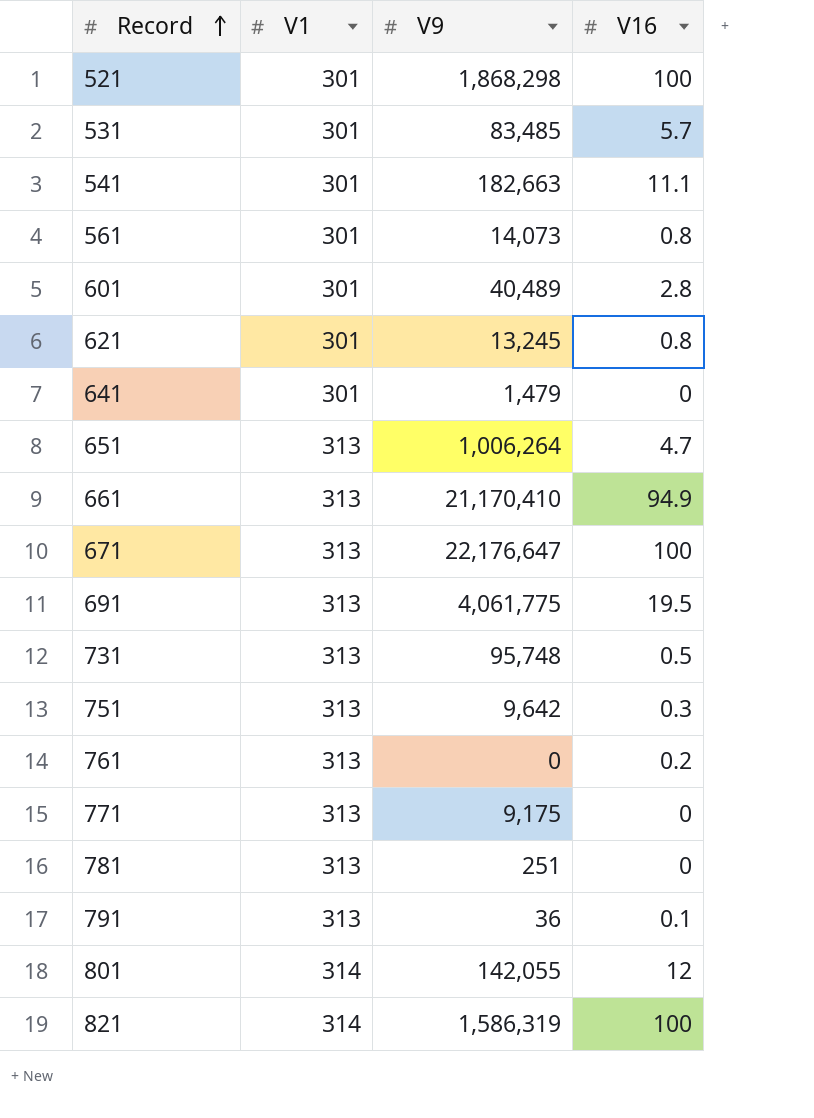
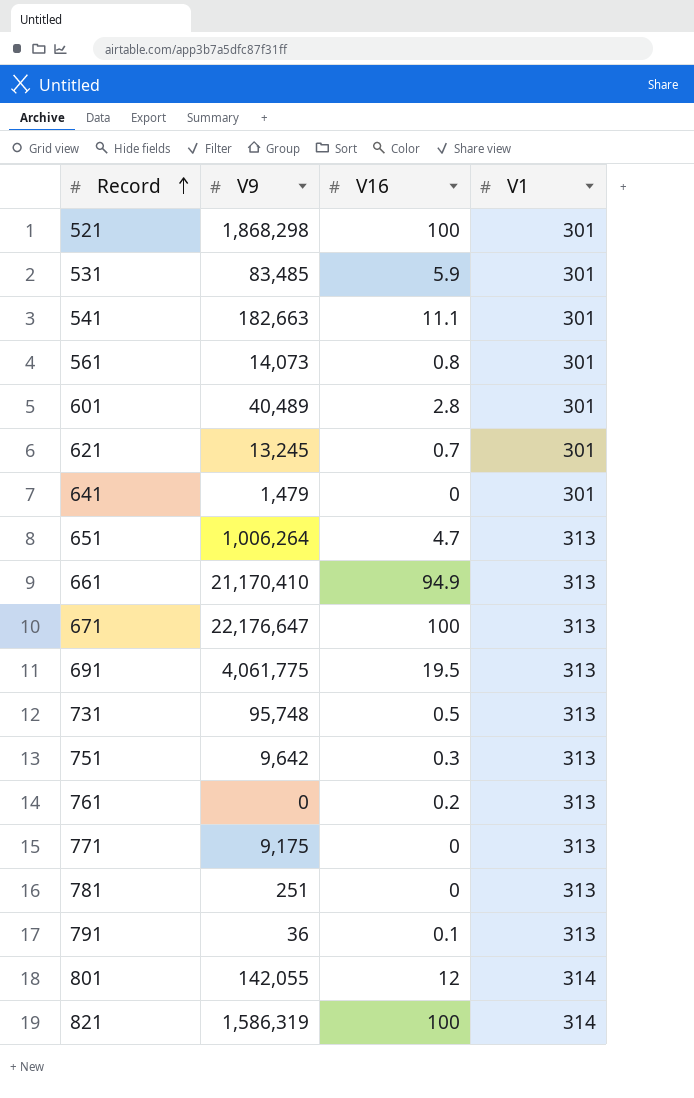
column V1 | position: 2 -> 4
531 | V16: 5.7 -> 5.9
621 | V16: 0.8 -> 0.7

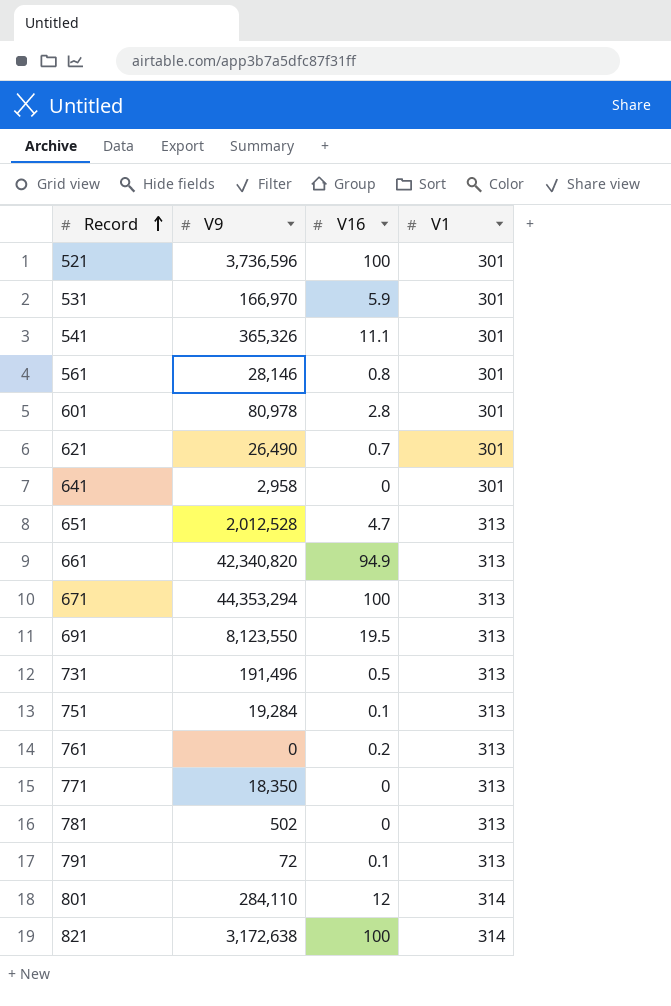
521 | V9: 1,868,298 -> 3,736,596
531 | V9: 83,485 -> 166,970
541 | V9: 182,663 -> 365,326
561 | V9: 14,073 -> 28,146
601 | V9: 40,489 -> 80,978
621 | V9: 13,245 -> 26,490
641 | V9: 1,479 -> 2,958
651 | V9: 1,006,264 -> 2,012,528
661 | V9: 21,170,410 -> 42,340,820
671 | V9: 22,176,647 -> 44,353,294
691 | V9: 4,061,775 -> 8,123,550
731 | V9: 95,748 -> 191,496
751 | V9: 9,642 -> 19,284
751 | V16: 0.3 -> 0.1
771 | V9: 9,175 -> 18,350
781 | V9: 251 -> 502
791 | V9: 36 -> 72
801 | V9: 142,055 -> 284,110
821 | V9: 1,586,319 -> 3,172,638

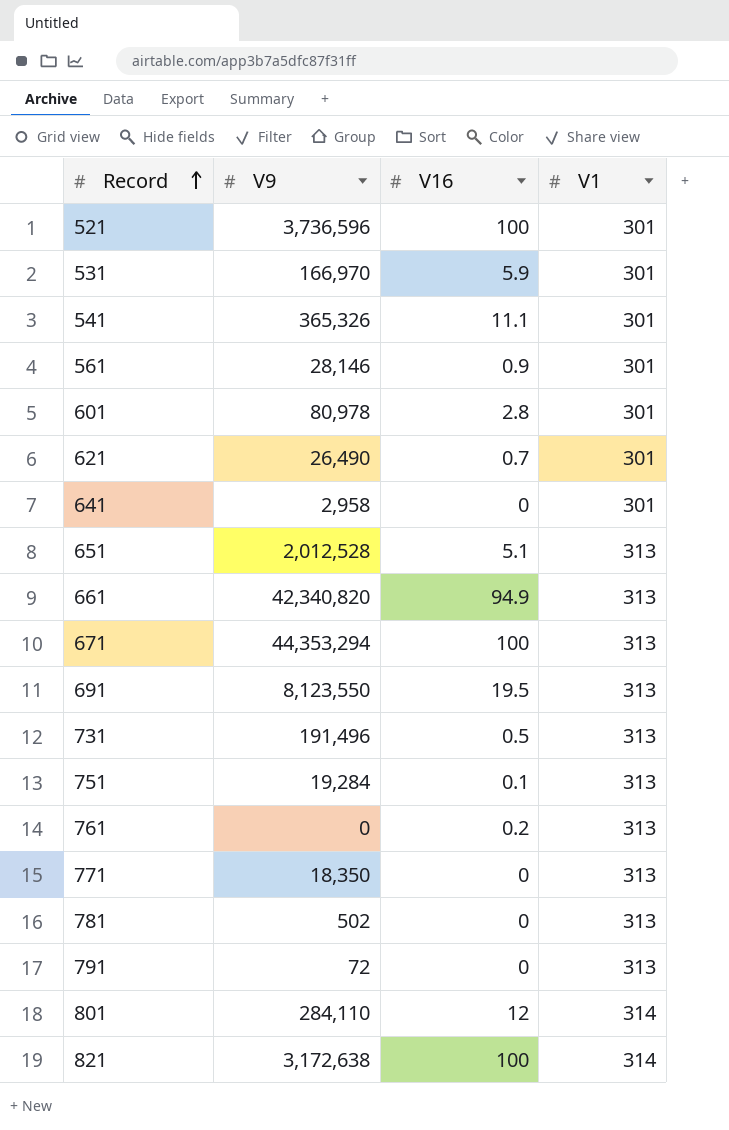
561 | V16: 0.8 -> 0.9
651 | V16: 4.7 -> 5.1
791 | V16: 0.1 -> 0

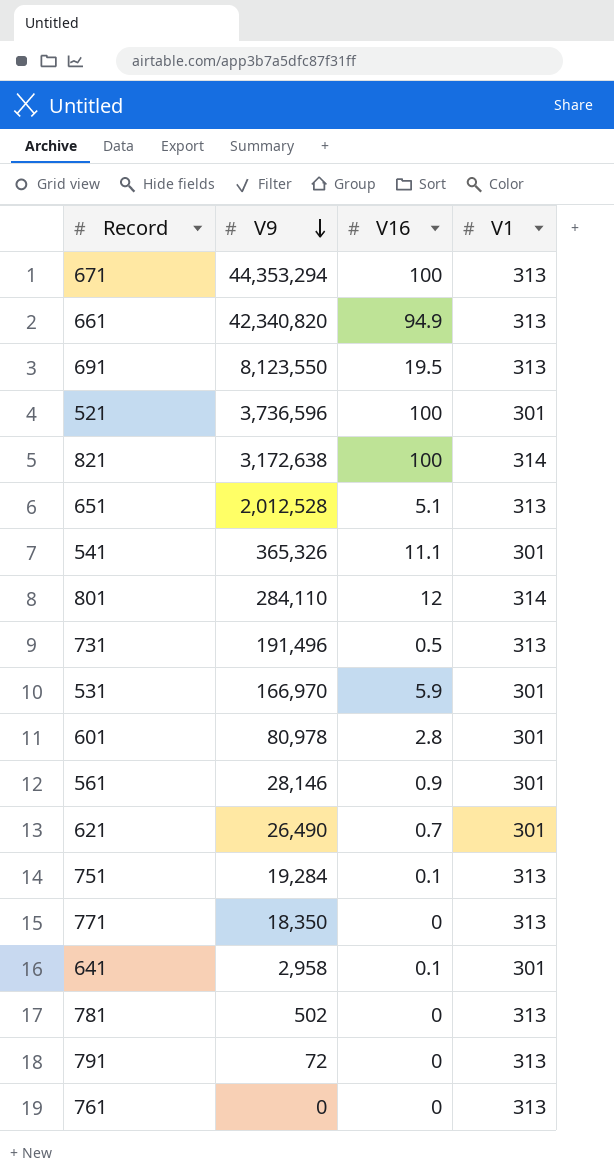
row order: Record ascending -> V9 descending
641 | V16: 0 -> 0.1
761 | V16: 0.2 -> 0

